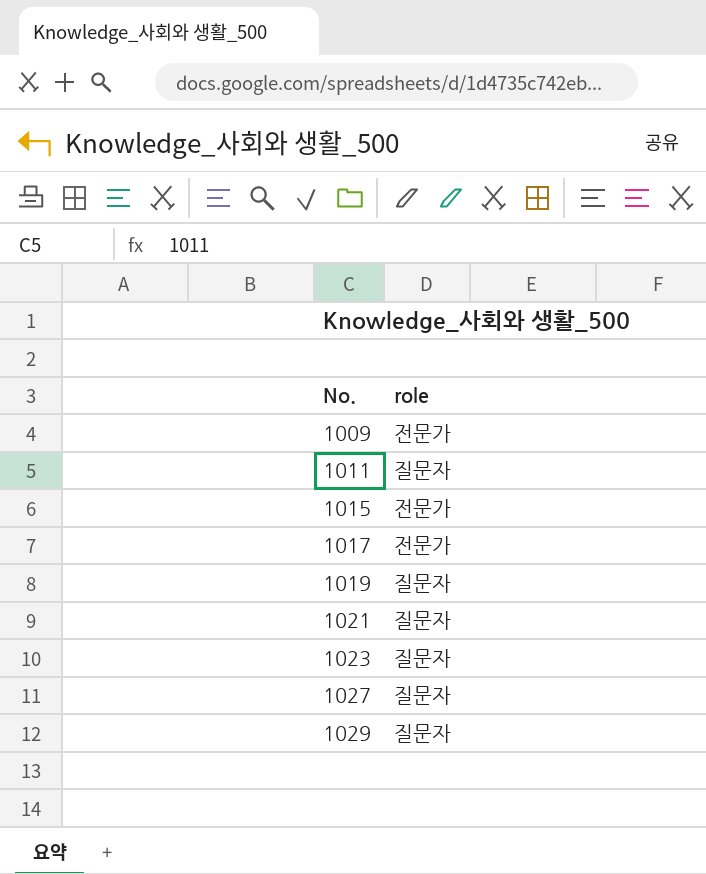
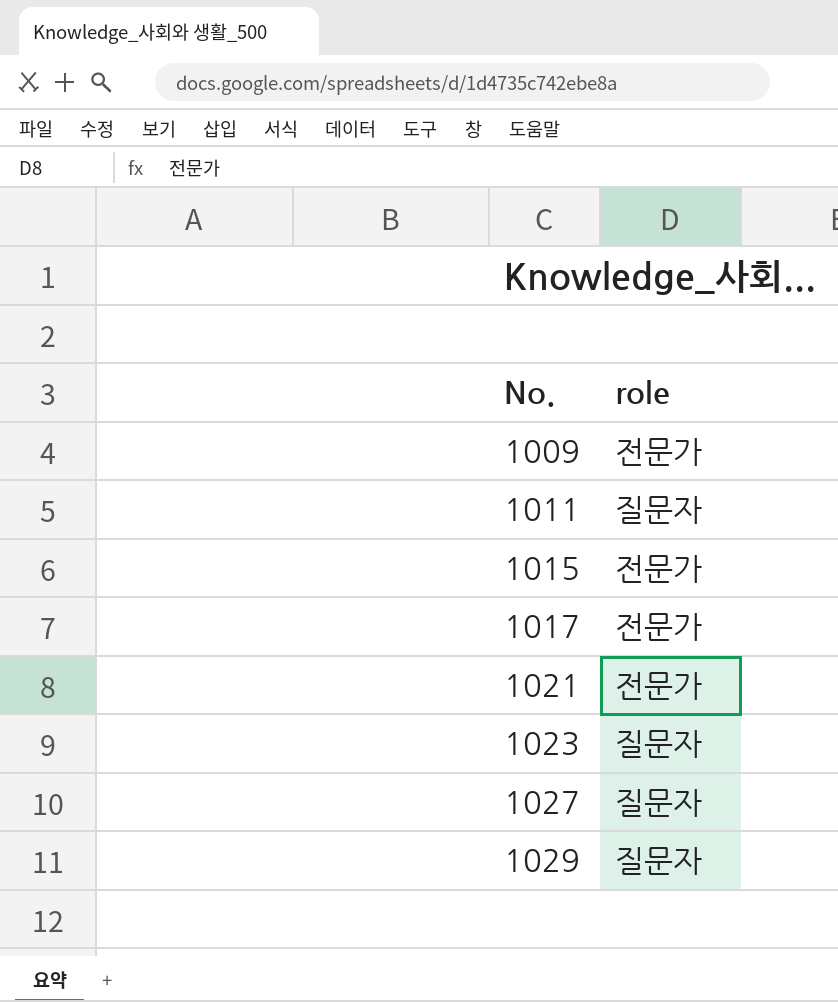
row 1019: 질문자 -> none
1021 | role: 질문자 -> 전문가

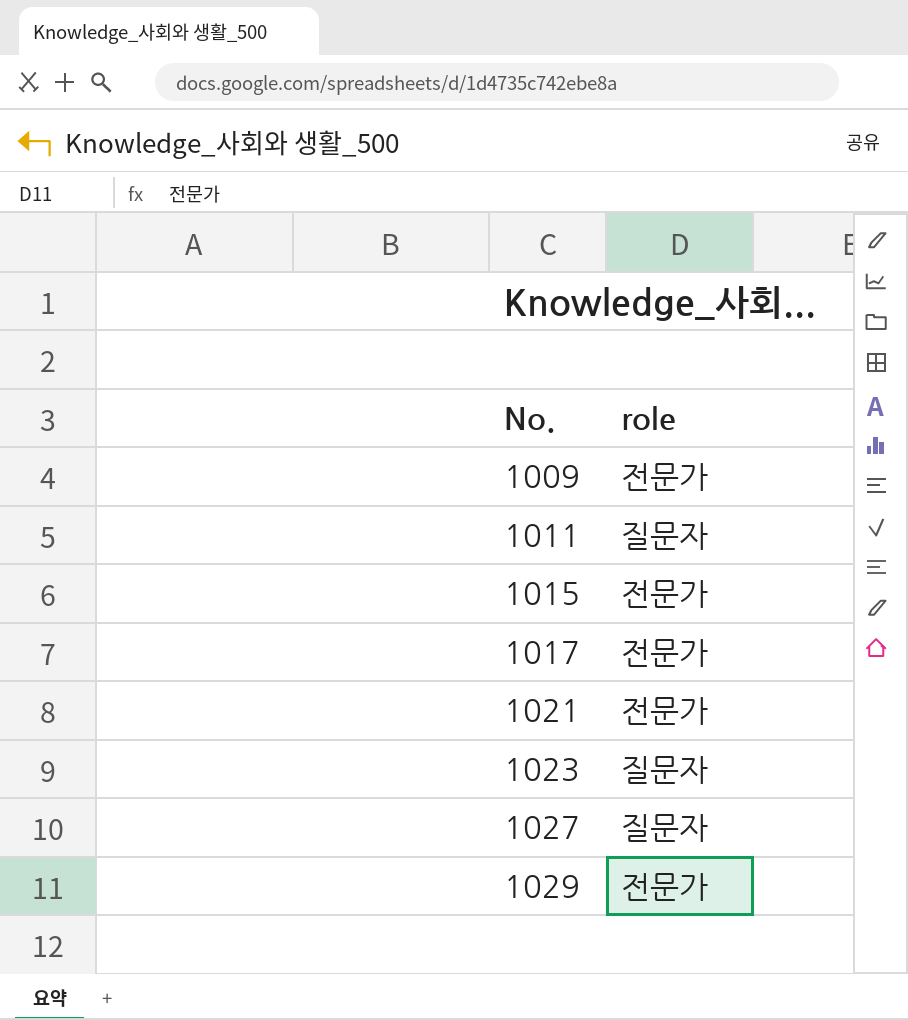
1029 | role: 질문자 -> 전문가

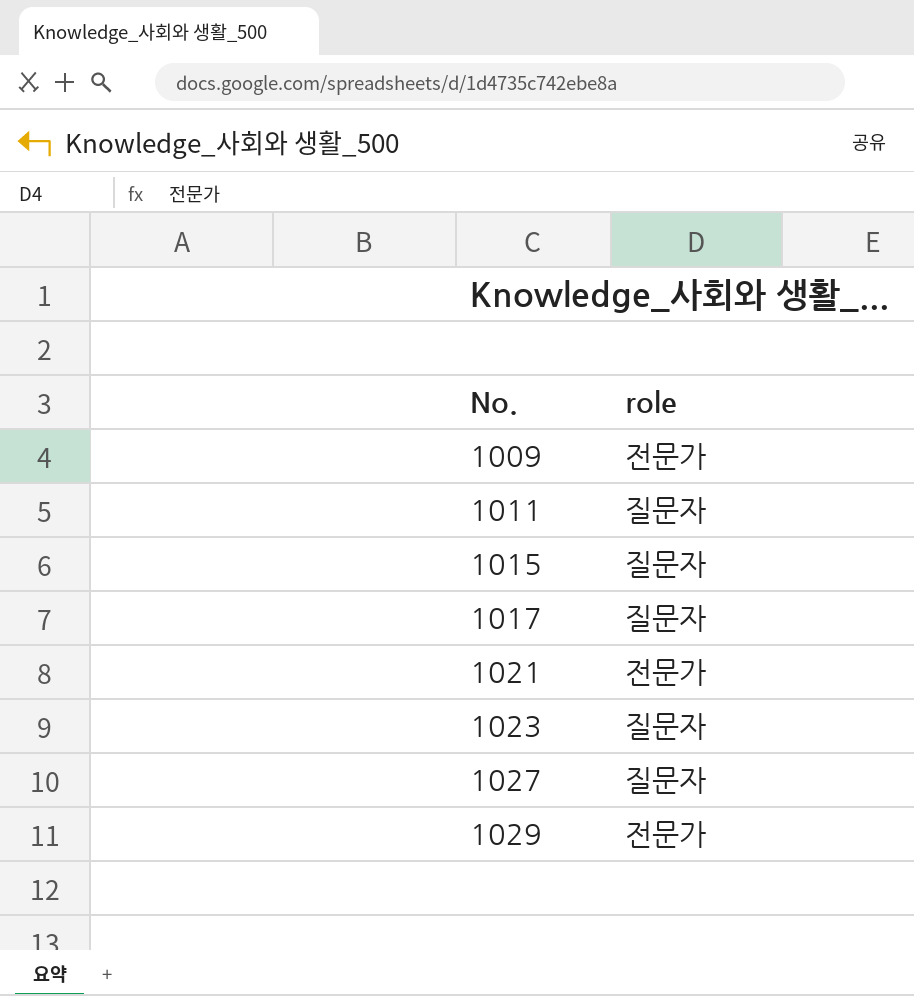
1015 | role: 전문가 -> 질문자
1017 | role: 전문가 -> 질문자

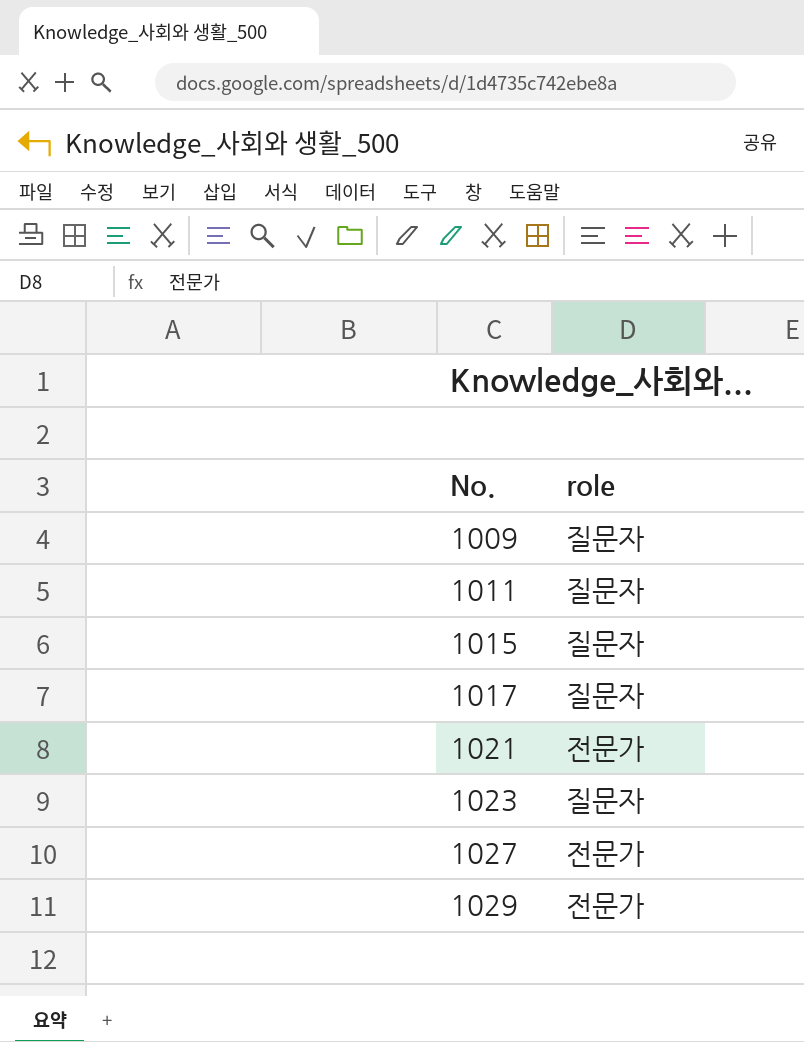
1009 | role: 전문가 -> 질문자
1027 | role: 질문자 -> 전문가

